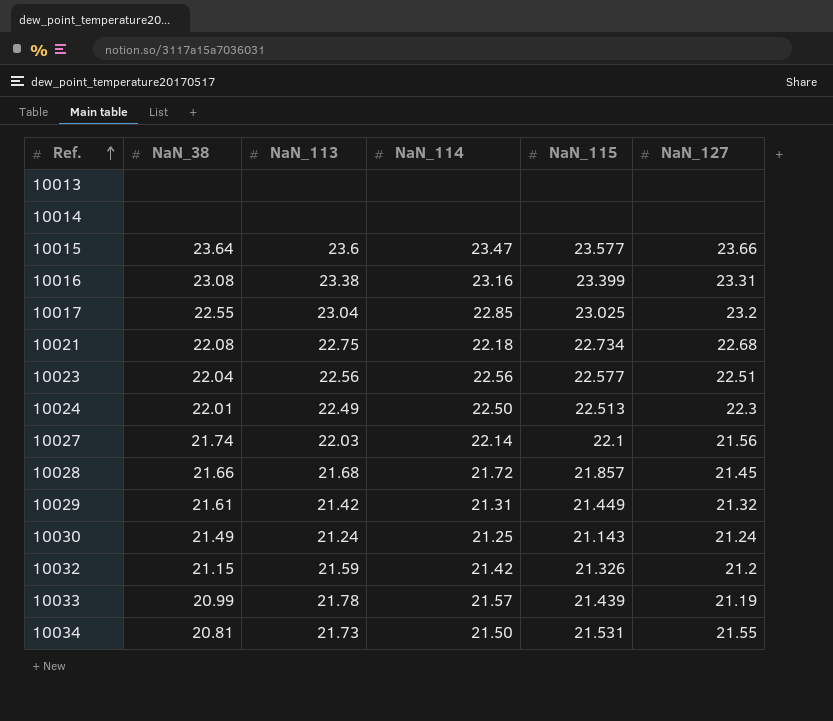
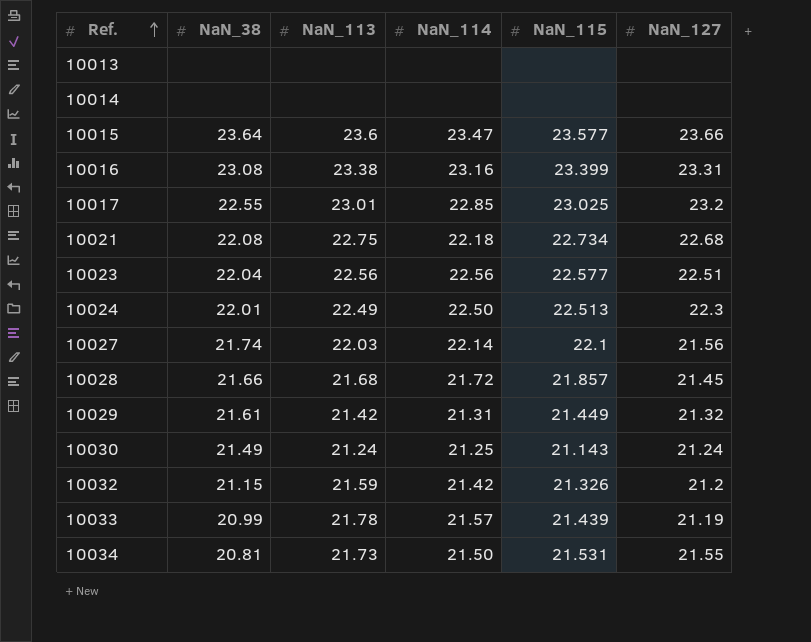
10017 | NaN_113: 23.04 -> 23.01

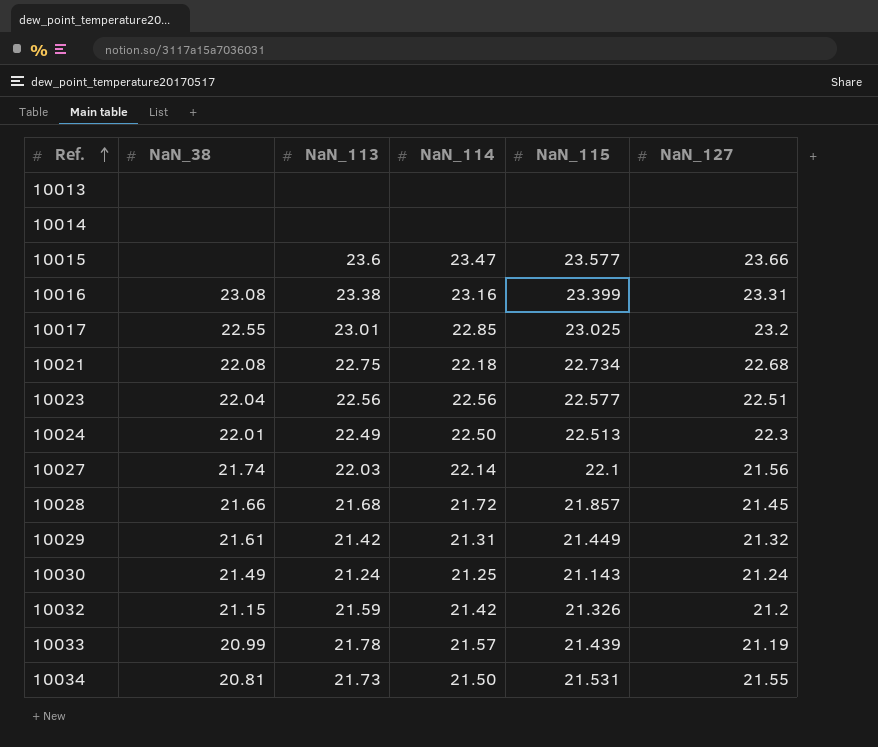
10015 | NaN_38: 23.64 -> none

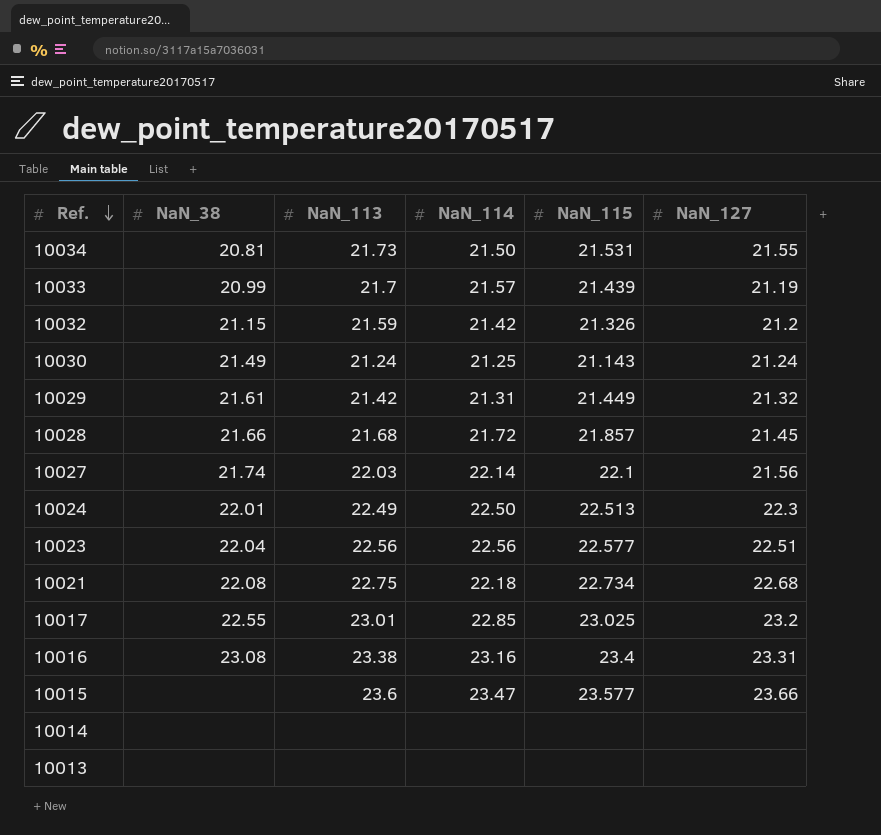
row order: Ref. ascending -> Ref. descending
10033 | NaN_113: 21.78 -> 21.7
10016 | NaN_115: 23.399 -> 23.4

